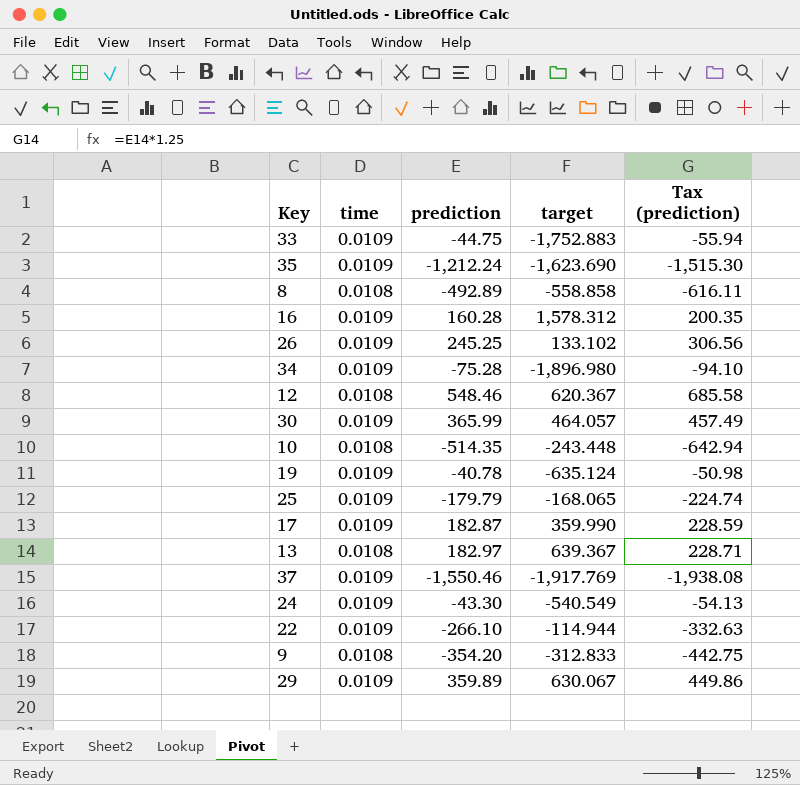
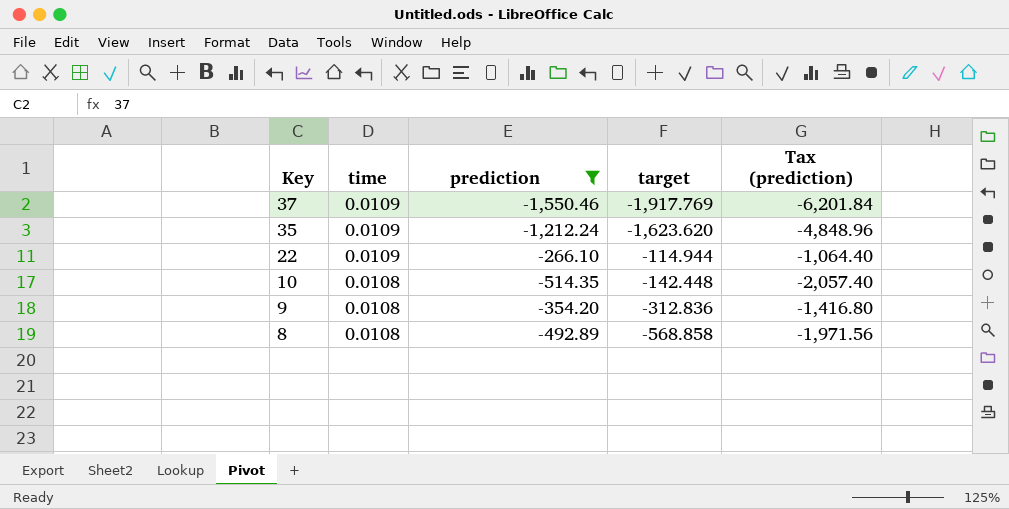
filter: none -> prediction <= -266.10
row order: none -> Key descending
column Tax (prediction) | formula: [prediction] * 1.25 -> [prediction] * 4
35 | target: -1,623.690 -> -1,623.620
10 | target: -243.448 -> -142.448
9 | target: -312.833 -> -312.836
8 | target: -558.858 -> -568.858

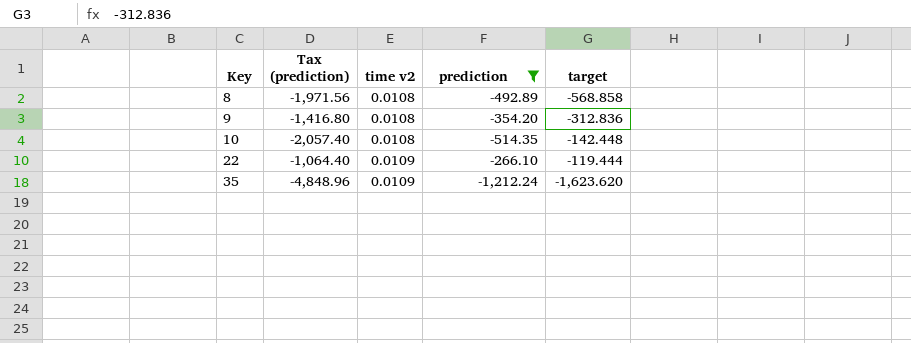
row order: Key descending -> Key ascending
column Tax (prediction) | position: 5 -> 2
column name: time -> time v2
row 37: 0.0109 | -1,550.46 | -1,917.769 | -6,201.84 -> none
22 | target: -114.944 -> -119.444

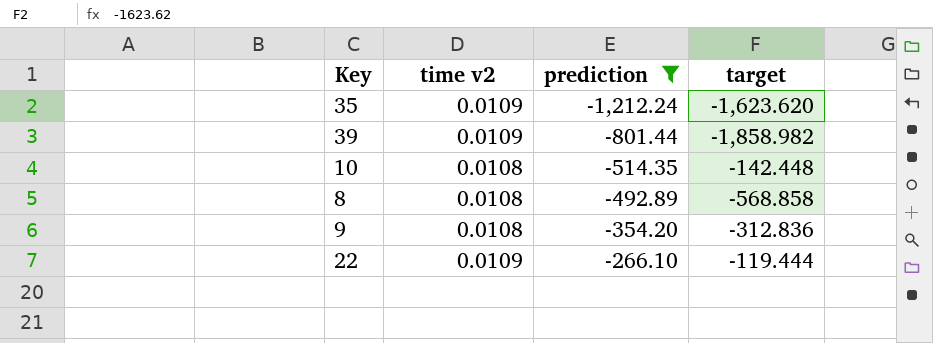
row order: Key ascending -> prediction ascending
column Tax (prediction) | formula: [prediction] * 4 -> none
row 39: none -> 0.0109 | -801.44 | -1,858.982

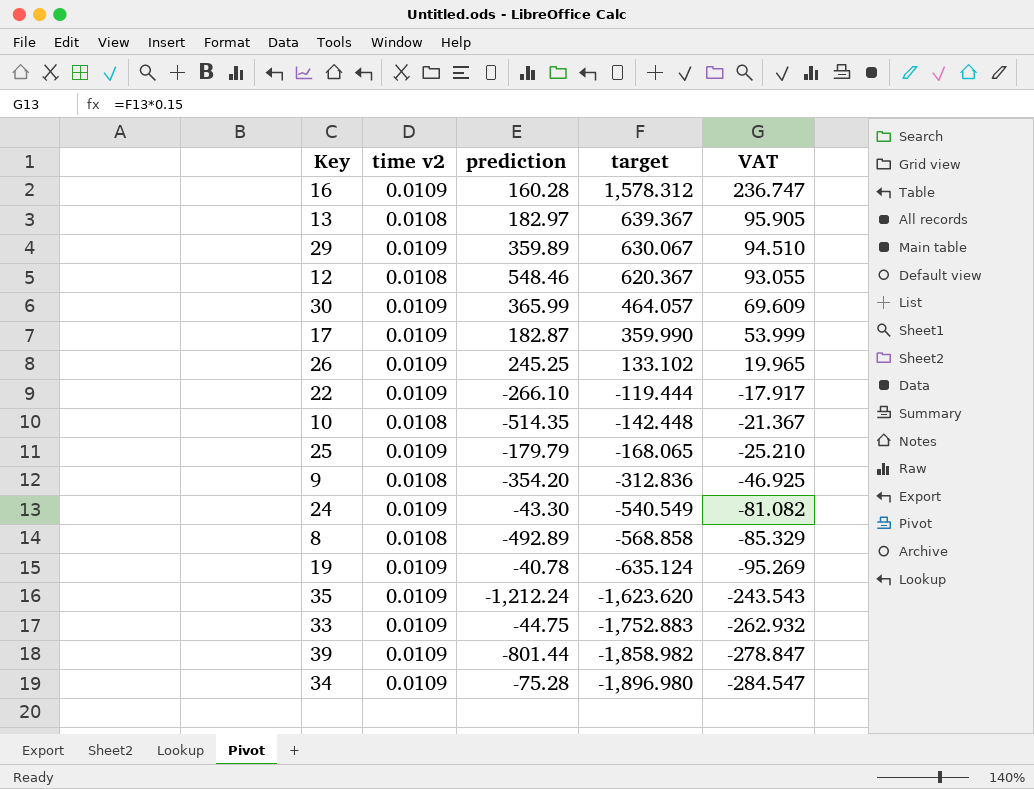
filter: prediction <= -266.10 -> none
row order: prediction ascending -> target descending
column VAT | formula: none -> [target] * 0.15

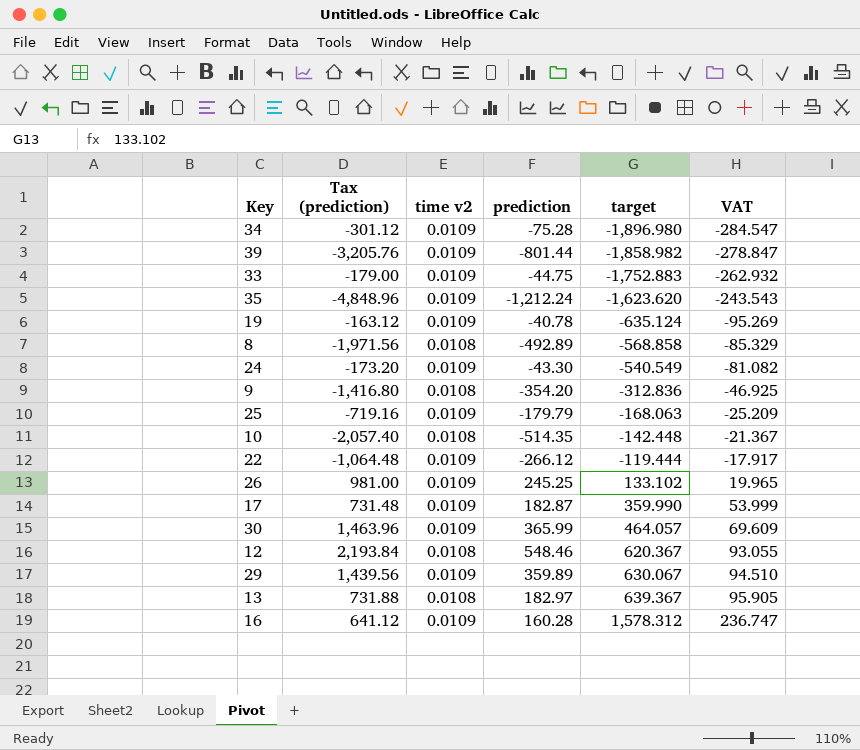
row order: target descending -> target ascending
column Tax (prediction) | formula: none -> [prediction] * 4
25 | target: -168.065 -> -168.063
25 | VAT: -25.210 -> -25.209
22 | prediction: -266.10 -> -266.12

